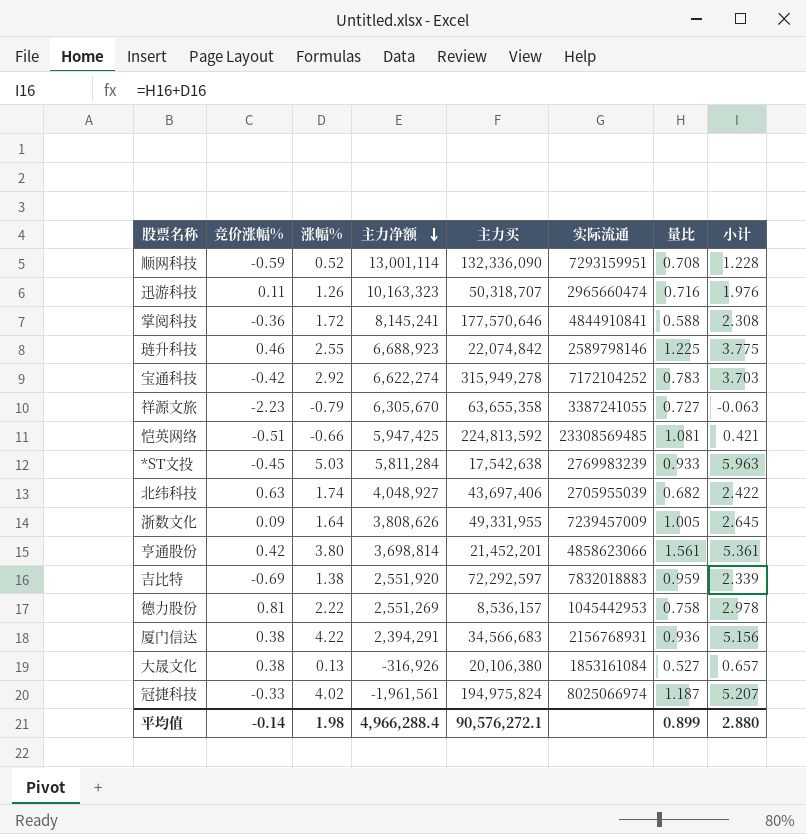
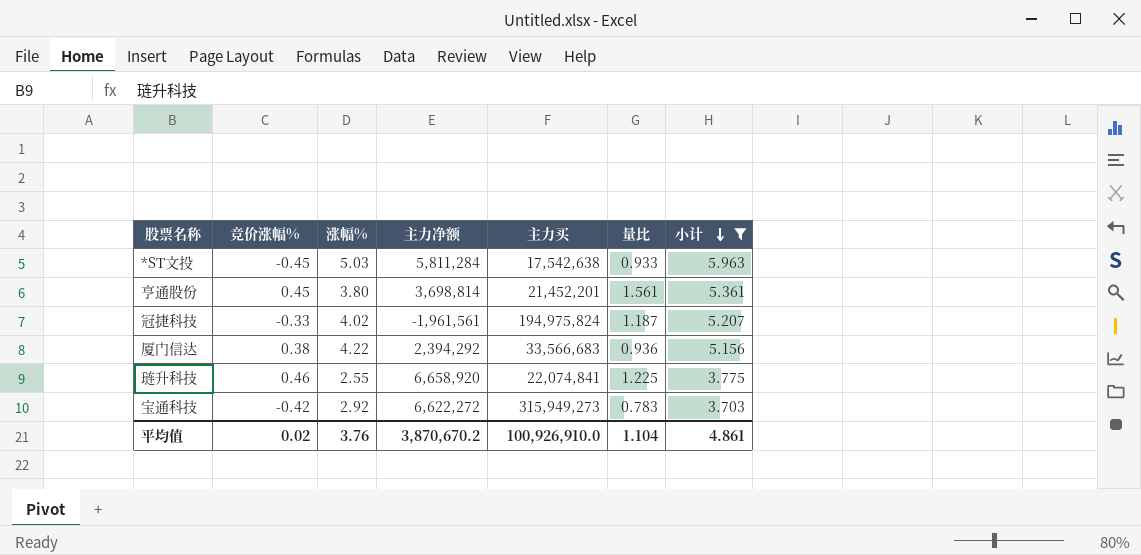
filter: none -> 小计 >= 3.703
row order: 主力净额 descending -> 小计 descending
column 实际流通 | position: 6 -> none
亨通股份 | 竞价涨幅%: 0.42 -> 0.45
厦门信达 | 主力净额: 2,394,291 -> 2,394,292
厦门信达 | 主力买: 34,566,683 -> 33,566,683
琏升科技 | 主力净额: 6,688,923 -> 6,658,920
琏升科技 | 主力买: 22,074,842 -> 22,074,841
宝通科技 | 主力净额: 6,622,274 -> 6,622,272
宝通科技 | 主力买: 315,949,278 -> 315,949,273
平均值 | 竞价涨幅%: -0.14 -> 0.02
平均值 | 涨幅%: 1.98 -> 3.76
平均值 | 主力净额: 4,966,288.4 -> 3,870,670.2
平均值 | 主力买: 90,576,272.1 -> 100,926,910.0
平均值 | 量比: 0.899 -> 1.104
平均值 | 小计: 2.880 -> 4.861

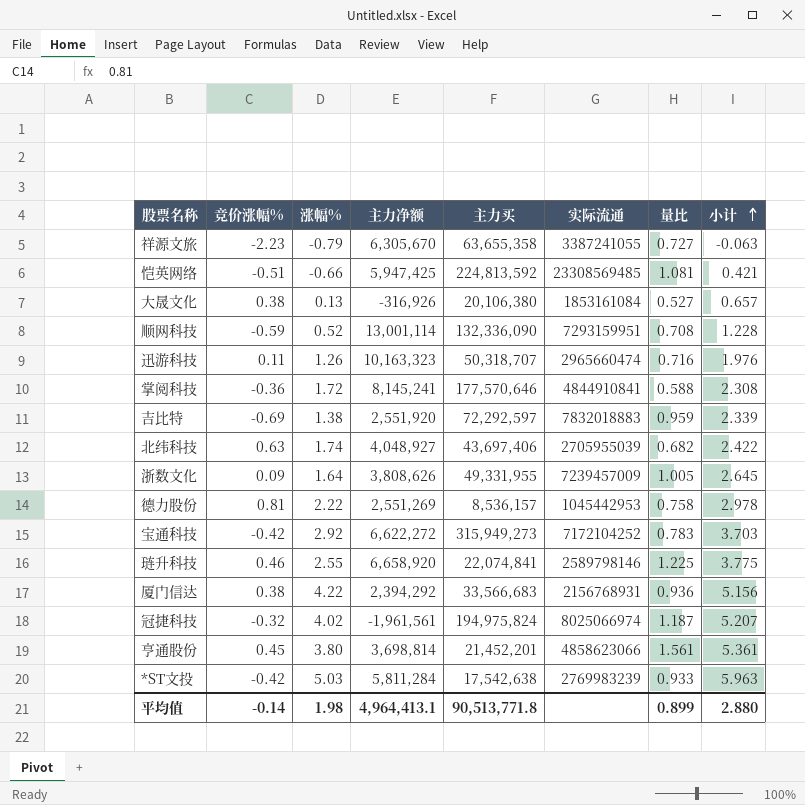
filter: 小计 >= 3.703 -> none
row order: 小计 descending -> 小计 ascending
column 实际流通 | position: none -> 6
冠捷科技 | 竞价涨幅%: -0.33 -> -0.32
*ST文投 | 竞价涨幅%: -0.45 -> -0.42
平均值 | 竞价涨幅%: 0.02 -> -0.14
平均值 | 涨幅%: 3.76 -> 1.98
平均值 | 主力净额: 3,870,670.2 -> 4,964,413.1
平均值 | 主力买: 100,926,910.0 -> 90,513,771.8
平均值 | 量比: 1.104 -> 0.899
平均值 | 小计: 4.861 -> 2.880

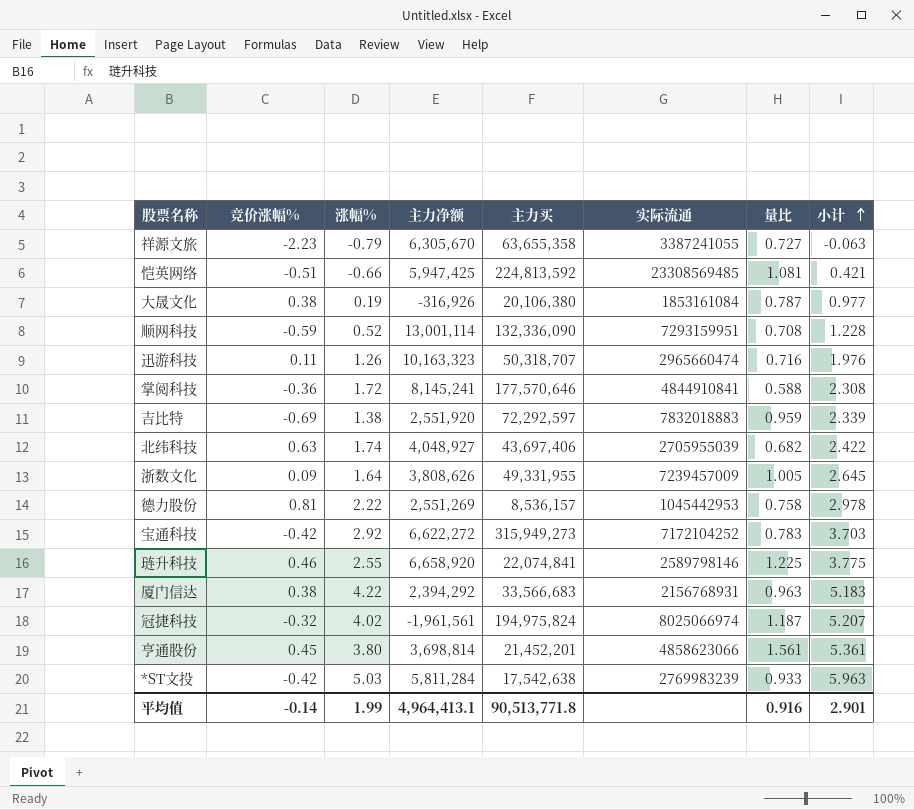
大晟文化 | 涨幅%: 0.13 -> 0.19
大晟文化 | 量比: 0.527 -> 0.787
大晟文化 | 小计: 0.657 -> 0.977
厦门信达 | 量比: 0.936 -> 0.963
厦门信达 | 小计: 5.156 -> 5.183
平均值 | 涨幅%: 1.98 -> 1.99
平均值 | 量比: 0.899 -> 0.916
平均值 | 小计: 2.880 -> 2.901

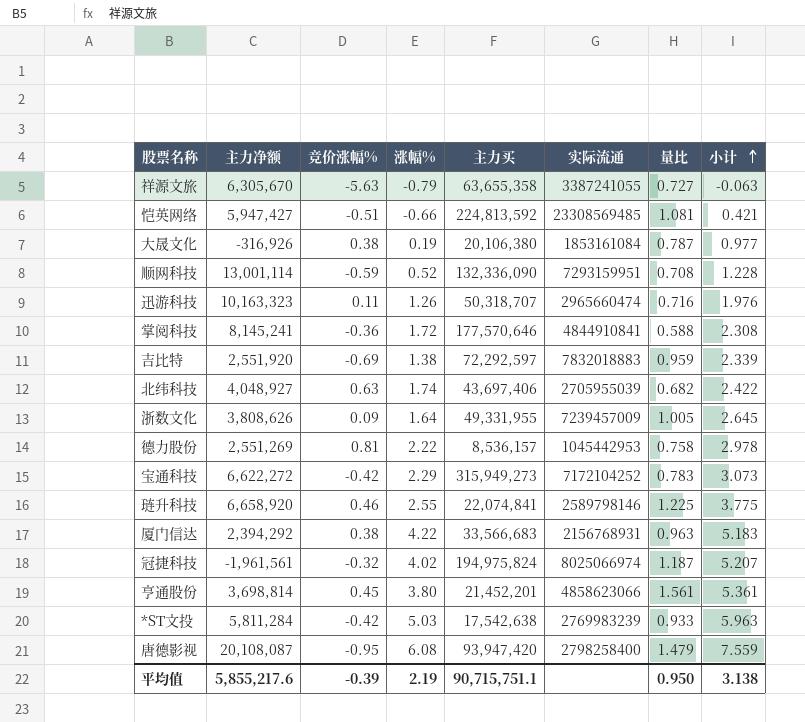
column 主力净额 | position: 4 -> 2
祥源文旅 | 竞价涨幅%: -2.23 -> -5.63
恺英网络 | 主力净额: 5,947,425 -> 5,947,427
宝通科技 | 涨幅%: 2.92 -> 2.29
宝通科技 | 小计: 3.703 -> 3.073
row 唐德影视: none -> 20,108,087 | -0.95 | 6.08 | 93,947,420 | 2798258400 | 1.479 | 7.559
平均值 | 主力净额: 4,964,413.1 -> 5,855,217.6
平均值 | 竞价涨幅%: -0.14 -> -0.39
平均值 | 涨幅%: 1.99 -> 2.19
平均值 | 主力买: 90,513,771.8 -> 90,715,751.1
平均值 | 量比: 0.916 -> 0.950
平均值 | 小计: 2.901 -> 3.138

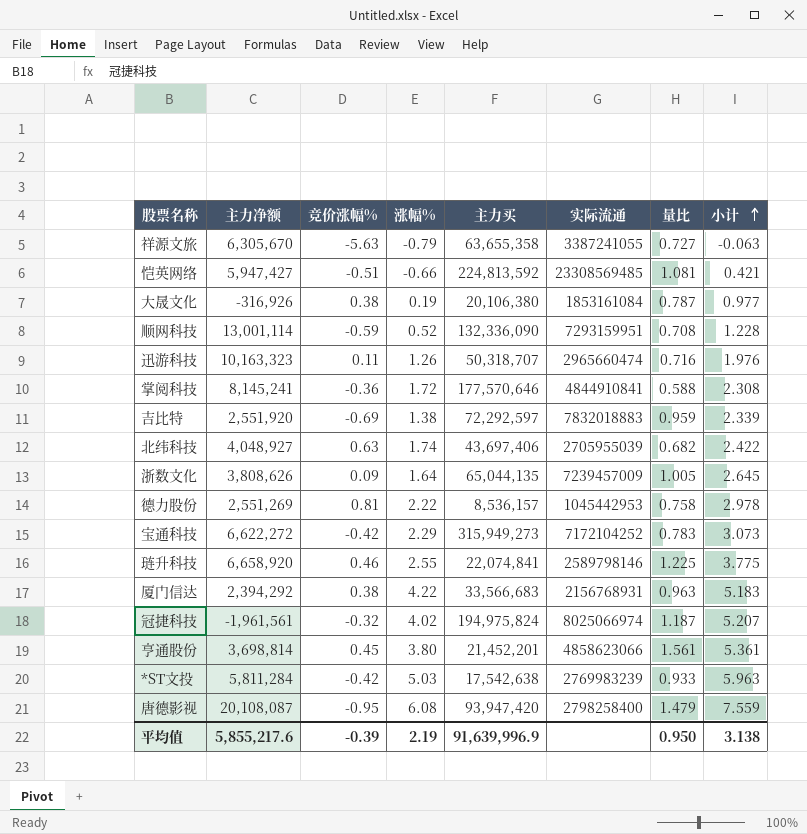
浙数文化 | 主力买: 49,331,955 -> 65,044,135
平均值 | 主力买: 90,715,751.1 -> 91,639,996.9

